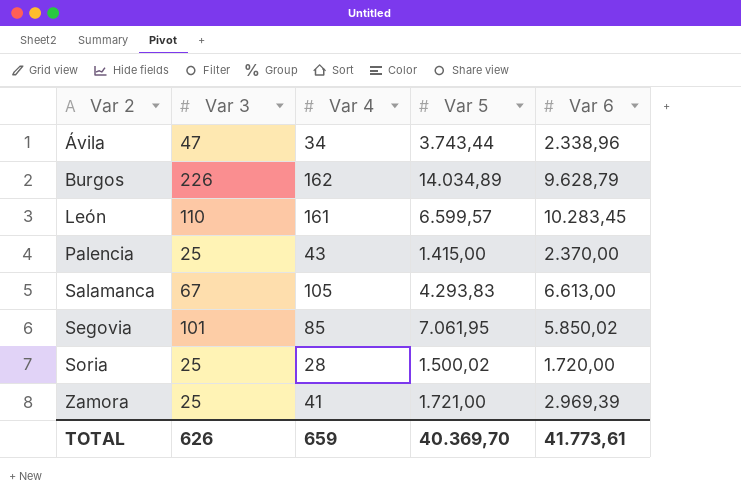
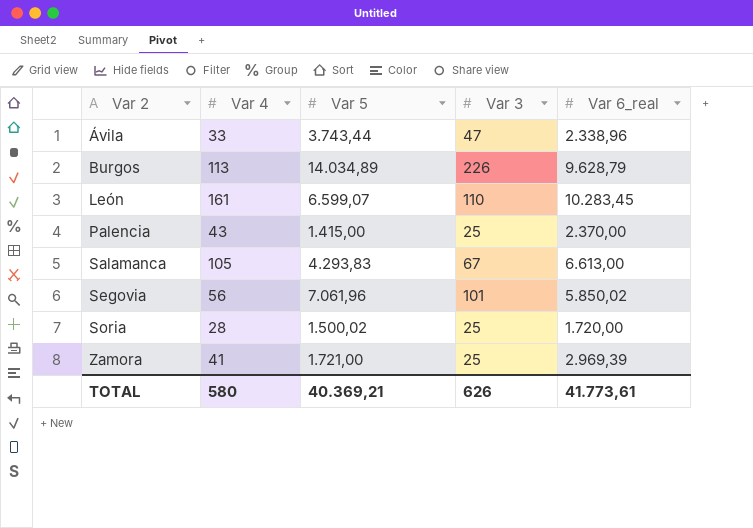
column Var 3 | position: 2 -> 4
column name: Var 6 -> Var 6_real
Ávila | Var 4: 34 -> 33
Burgos | Var 4: 162 -> 113
León | Var 5: 6.599,57 -> 6.599,07
Segovia | Var 4: 85 -> 56
Segovia | Var 5: 7.061,95 -> 7.061,96
TOTAL | Var 4: 659 -> 580
TOTAL | Var 5: 40.369,70 -> 40.369,21

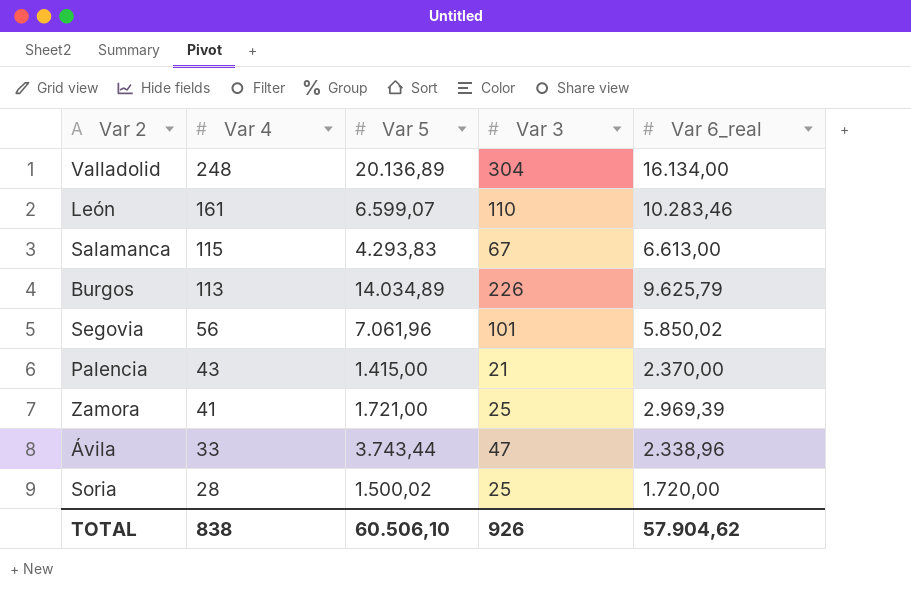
row order: Var 2 ascending -> Var 4 descending
row Valladolid: none -> 248 | 20.136,89 | 304 | 16.134,00
León | Var 6_real: 10.283,45 -> 10.283,46
Salamanca | Var 4: 105 -> 115
Burgos | Var 6_real: 9.628,79 -> 9.625,79
Palencia | Var 3: 25 -> 21
TOTAL | Var 4: 580 -> 838
TOTAL | Var 5: 40.369,21 -> 60.506,10
TOTAL | Var 3: 626 -> 926
TOTAL | Var 6_real: 41.773,61 -> 57.904,62

